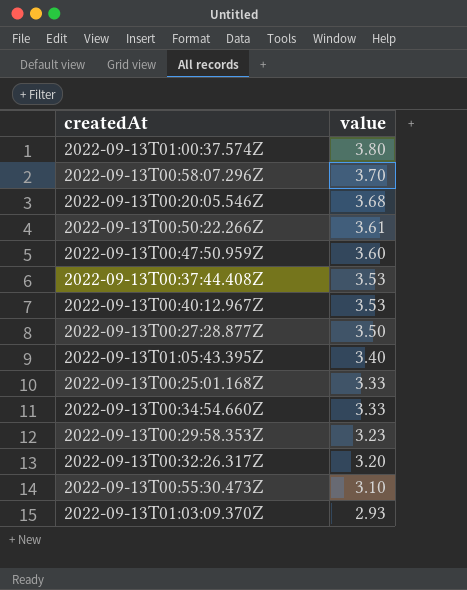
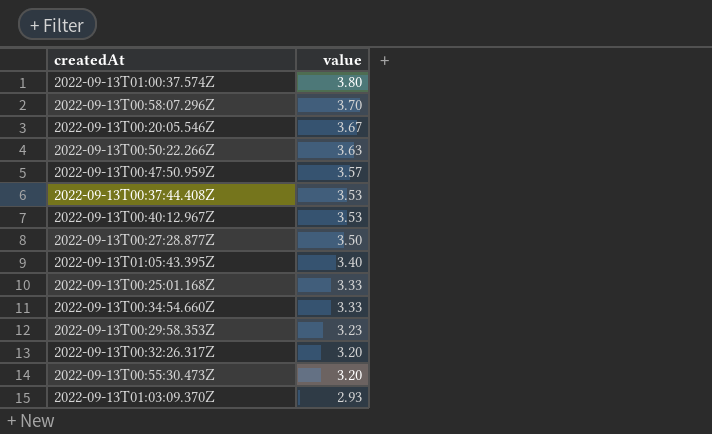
2022-09-13T00:20:05.546Z | value: 3.68 -> 3.67
2022-09-13T00:50:22.266Z | value: 3.61 -> 3.63
2022-09-13T00:47:50.959Z | value: 3.60 -> 3.57
2022-09-13T00:55:30.473Z | value: 3.10 -> 3.20

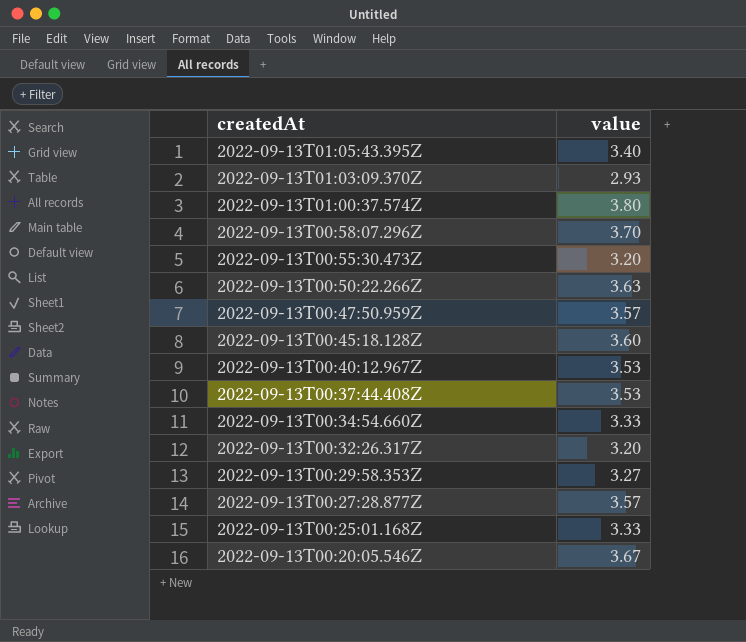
row order: value descending -> createdAt descending
row 2022-09-13T00:45:18.128Z: none -> 3.60
2022-09-13T00:29:58.353Z | value: 3.23 -> 3.27
2022-09-13T00:27:28.877Z | value: 3.50 -> 3.57

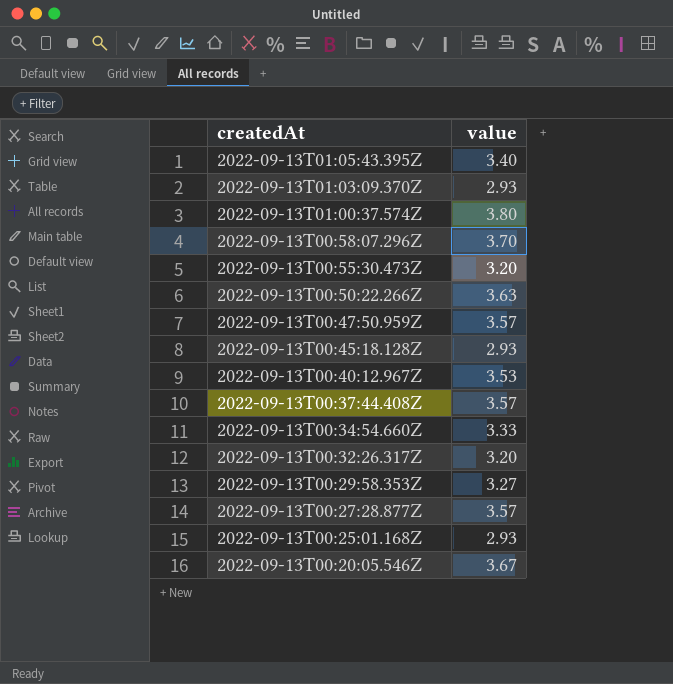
2022-09-13T00:45:18.128Z | value: 3.60 -> 2.93
2022-09-13T00:37:44.408Z | value: 3.53 -> 3.57
2022-09-13T00:25:01.168Z | value: 3.33 -> 2.93

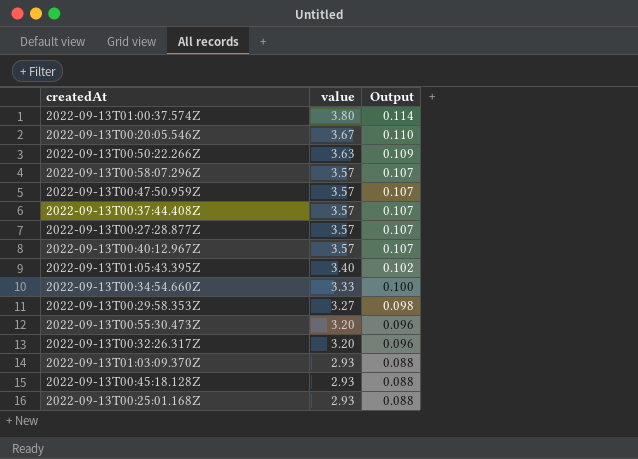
row order: createdAt descending -> value descending
column Output | formula: none -> [value] * 0.03
2022-09-13T00:58:07.296Z | value: 3.70 -> 3.57
2022-09-13T00:40:12.967Z | value: 3.53 -> 3.57

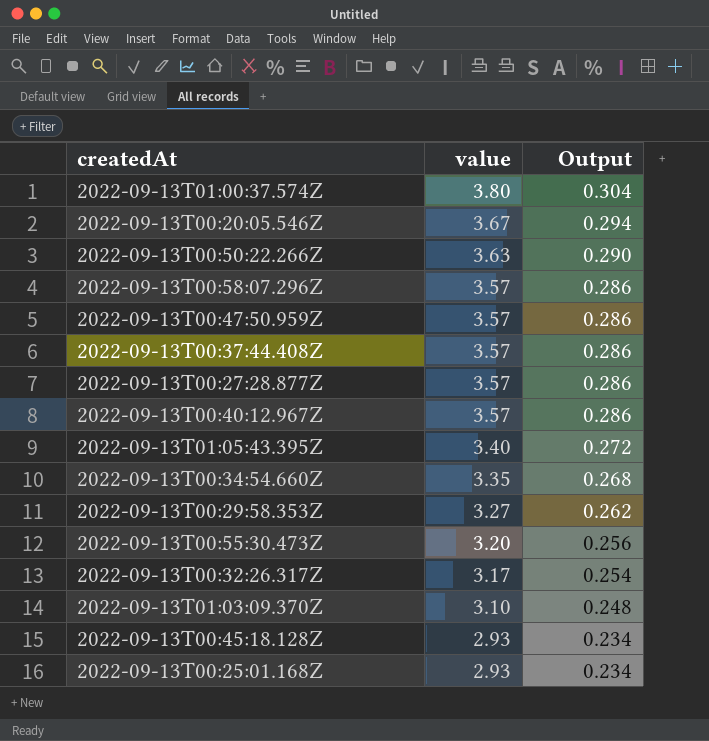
column Output | formula: [value] * 0.03 -> [value] * 0.08
2022-09-13T00:34:54.660Z | value: 3.33 -> 3.35
2022-09-13T00:32:26.317Z | value: 3.20 -> 3.17
2022-09-13T01:03:09.370Z | value: 2.93 -> 3.10

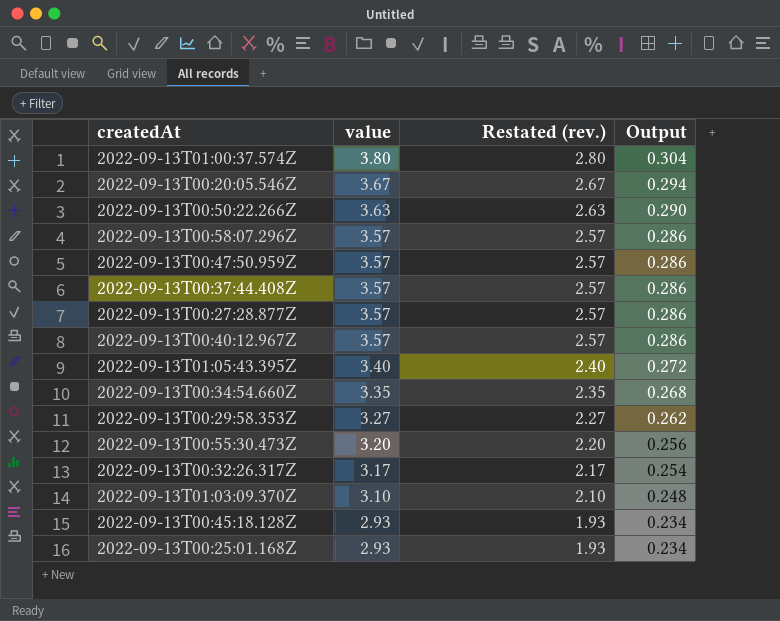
column Restated (rev.) | formula: none -> [value] - 1

